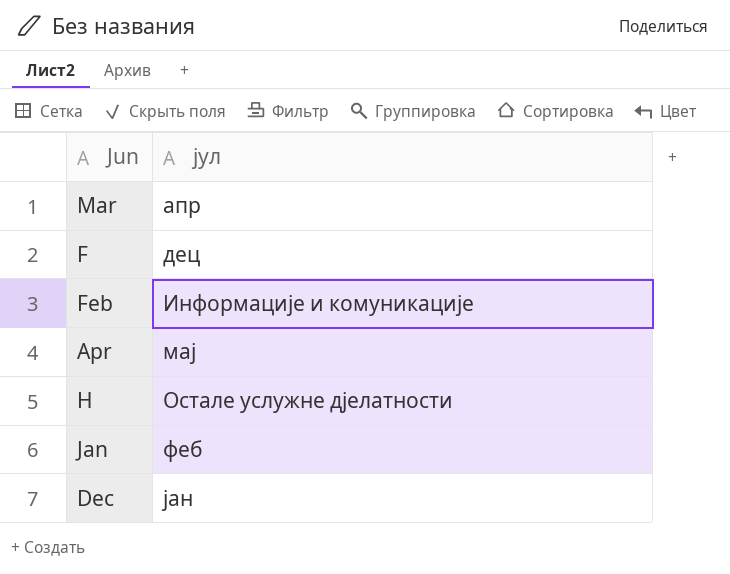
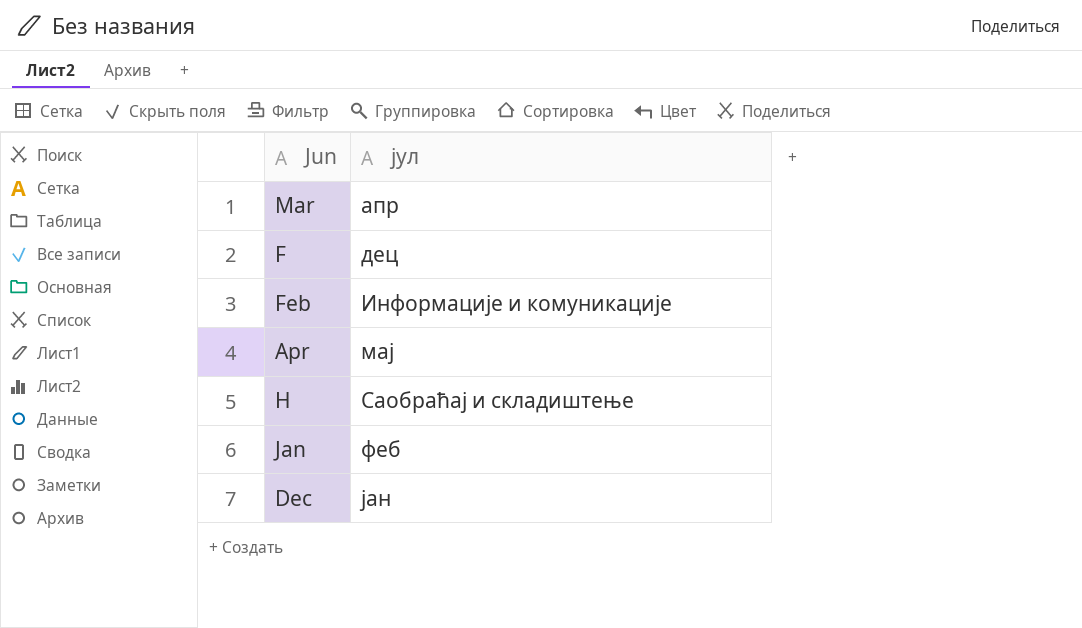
H | јул: Остале услужне дјелатности -> Саобраћај и складиштење

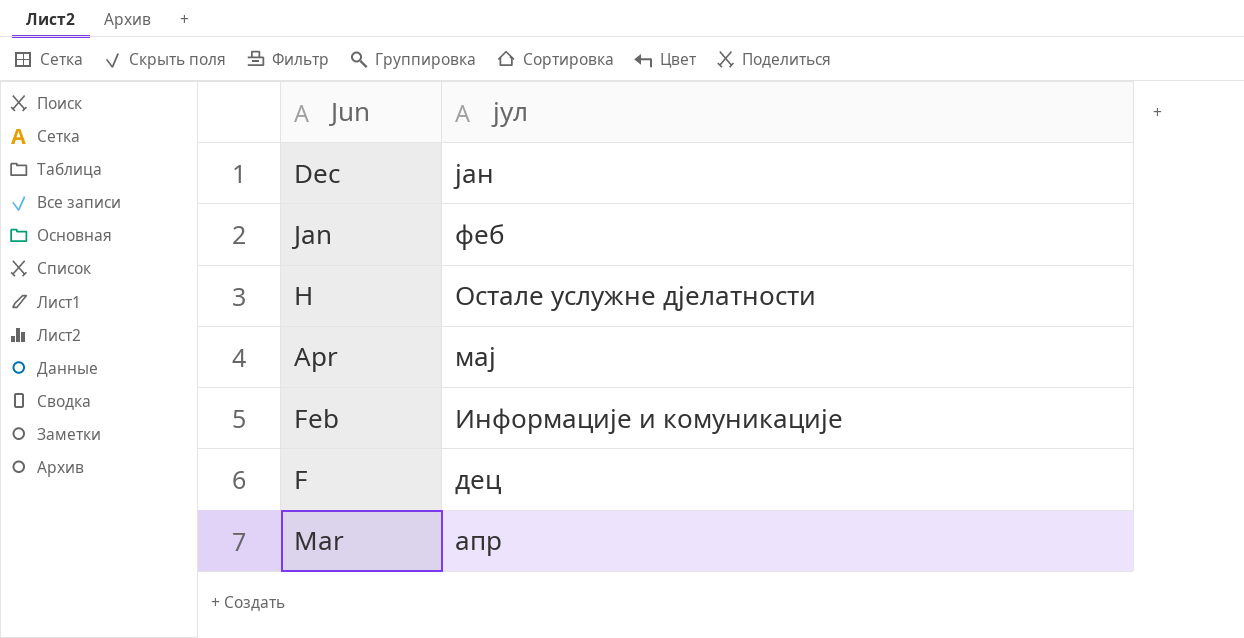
row order: јул ascending -> јул descending
H | јул: Саобраћај и складиштење -> Остале услужне дјелатности

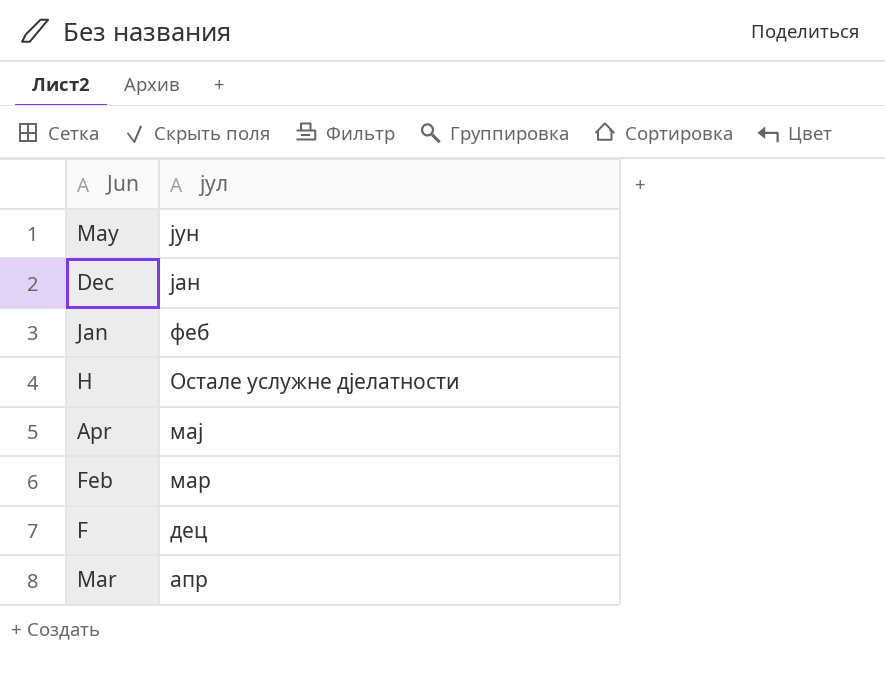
row May: none -> јун
Feb | јул: Информације и комуникације -> мар

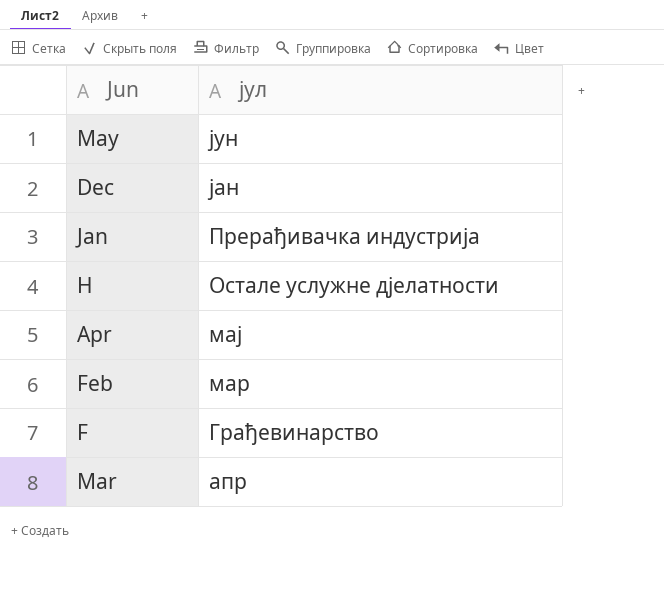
Jan | јул: феб -> Прерађивачка индустрија
F | јул: дец -> Грађевинарство

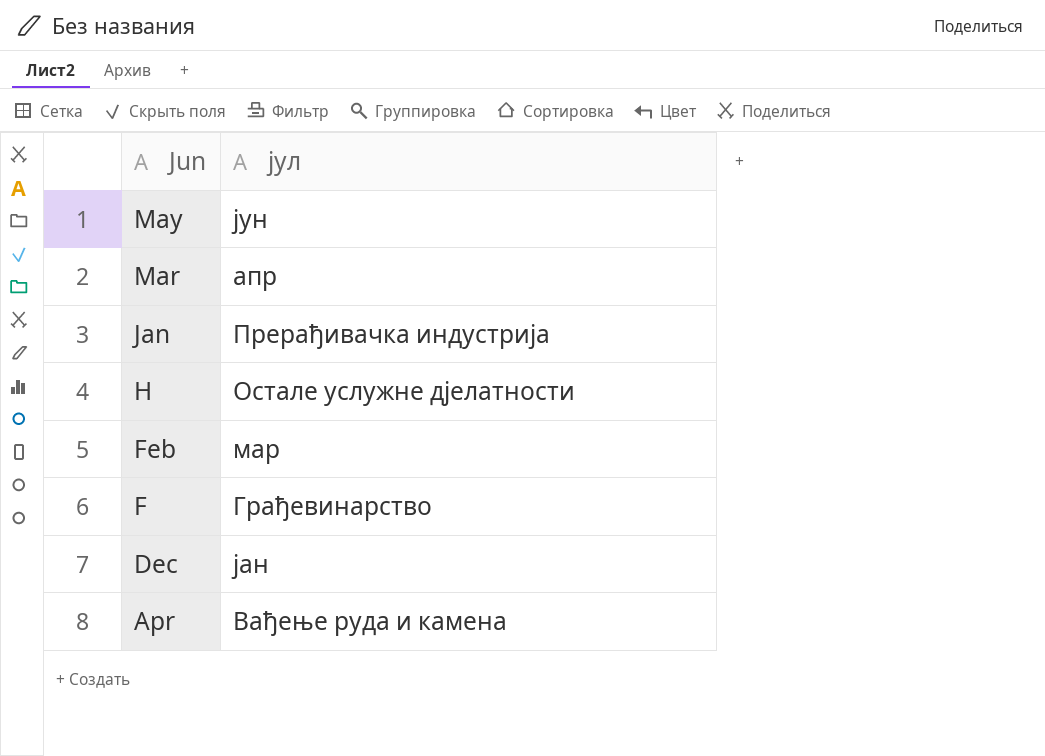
row order: јул descending -> Jun descending
Apr | јул: мај -> Вађење руда и камена

